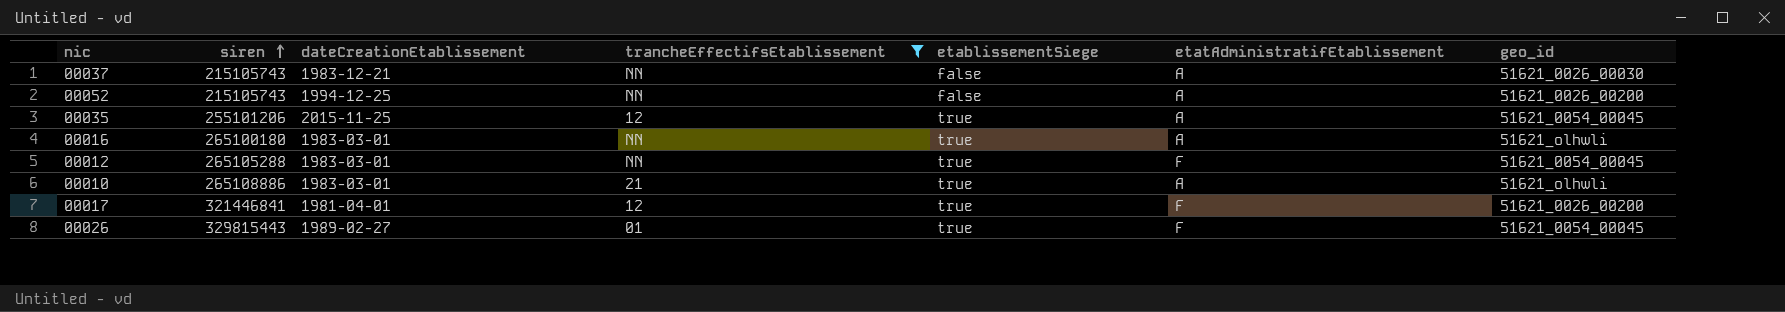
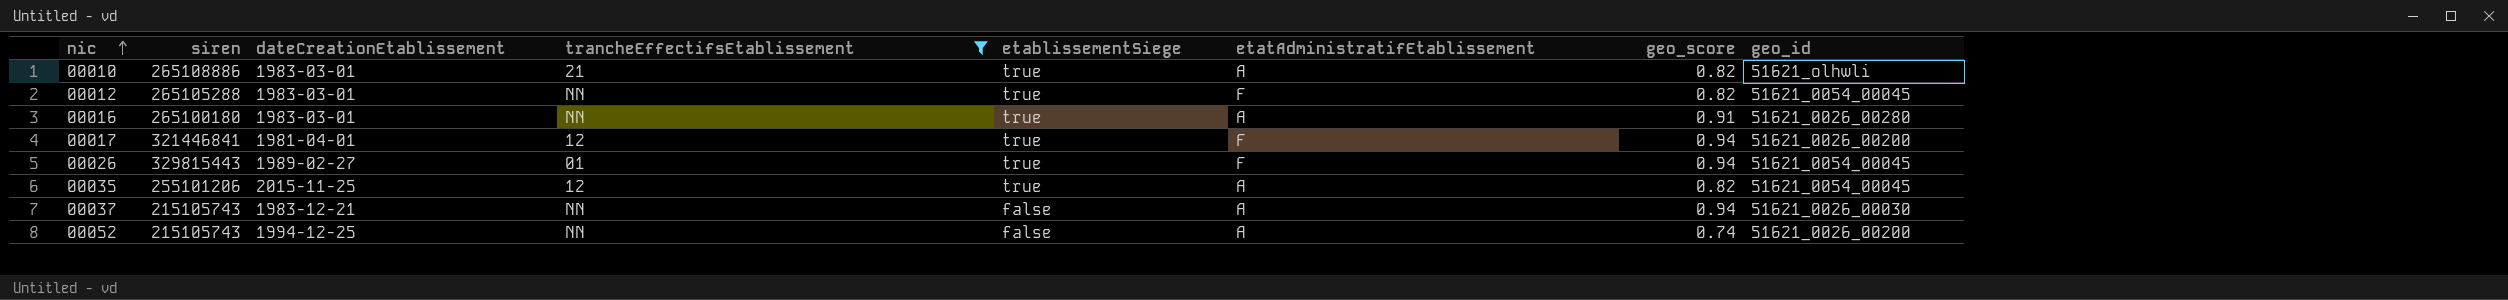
row order: siren ascending -> nic ascending
column geo_score | position: none -> 7
00016 | geo_id: 51621_olhwli -> 51621_0026_00280

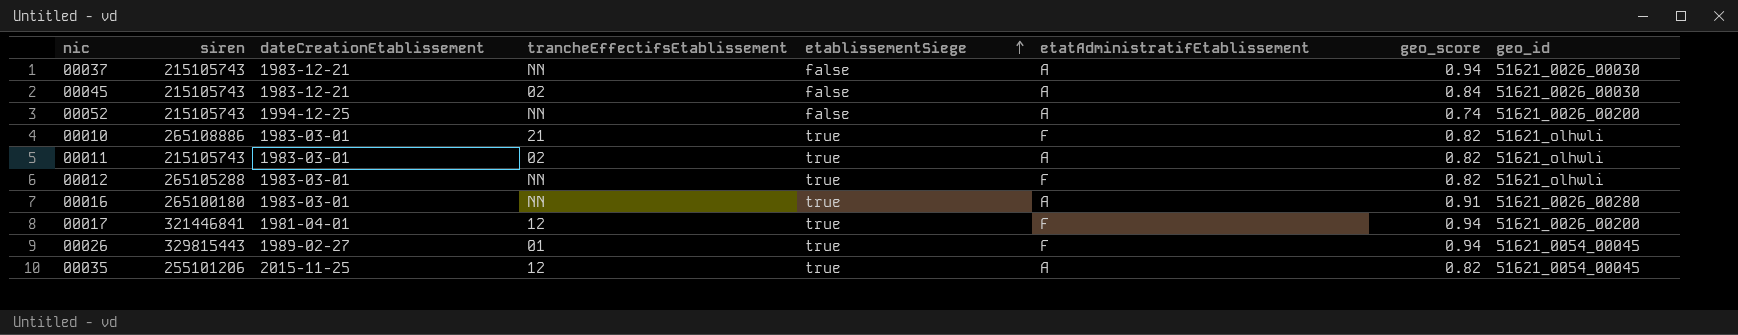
filter: trancheEffectifsEtablissement != 02 -> none
row order: nic ascending -> etablissementSiege ascending
00010 | etatAdministratifEtablissement: A -> F
00012 | geo_id: 51621_0054_00045 -> 51621_olhwli

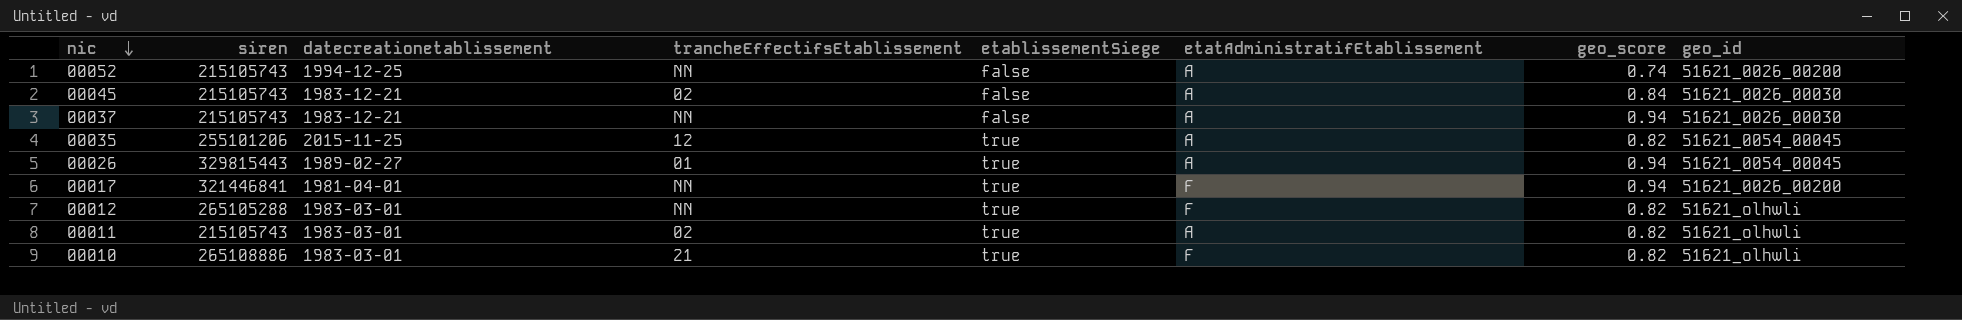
row order: etablissementSiege ascending -> nic descending
column name: dateCreationEtablissement -> datecreationetablissement
row 00016: 265100180 | 1983-03-01 | NN | true | A | 0.91 | 51621_0026_00280 -> none
00026 | etatAdministratifEtablissement: F -> A
00017 | trancheEffectifsEtablissement: 12 -> NN

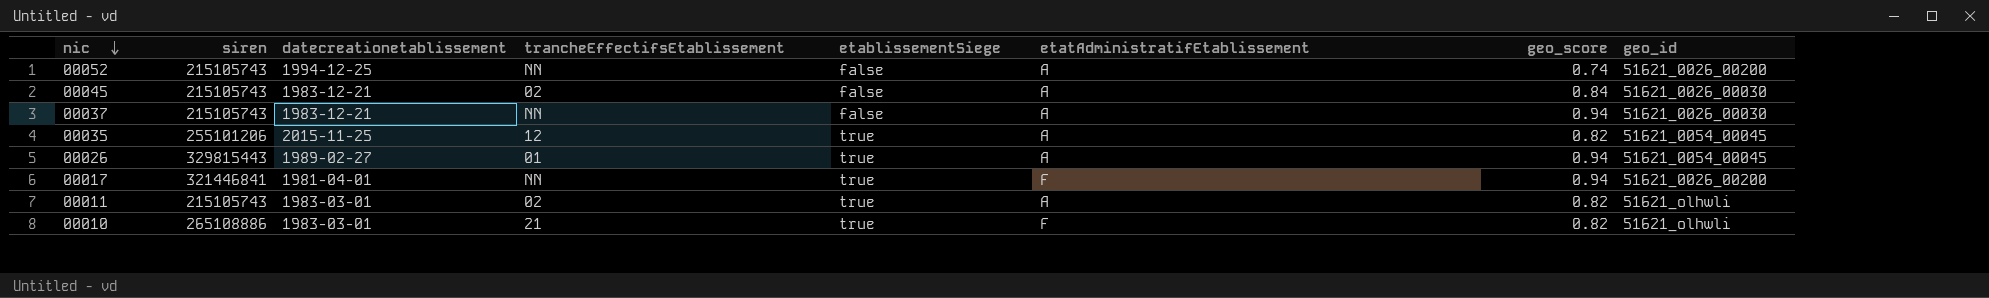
row 00012: 265105288 | 1983-03-01 | NN | true | F | 0.82 | 51621_olhwli -> none

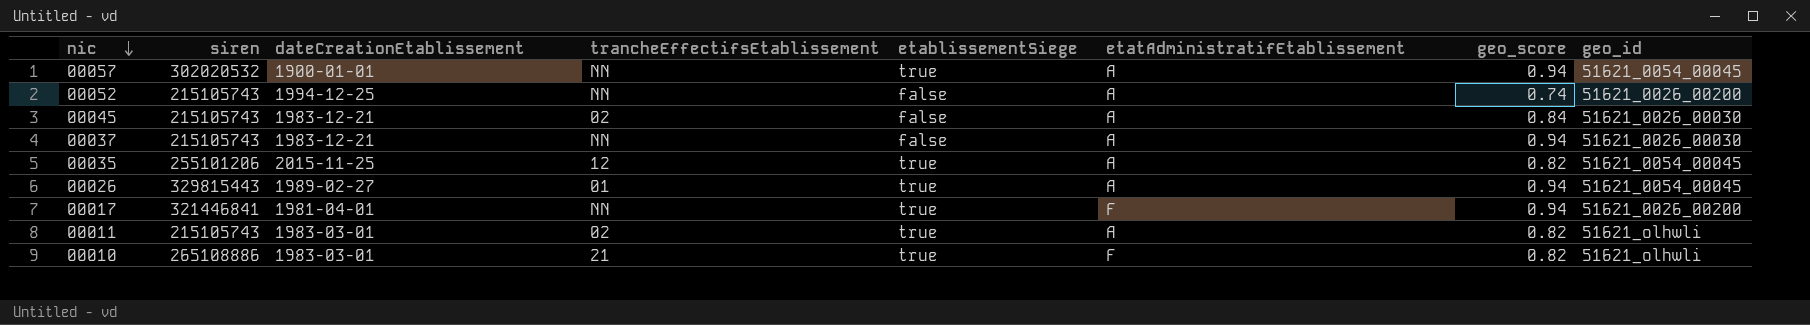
column name: datecreationetablissement -> dateCreationEtablissement
row 00057: none -> 302020532 | 1900-01-01 | NN | true | A | 0.94 | 51621_0054_00045

